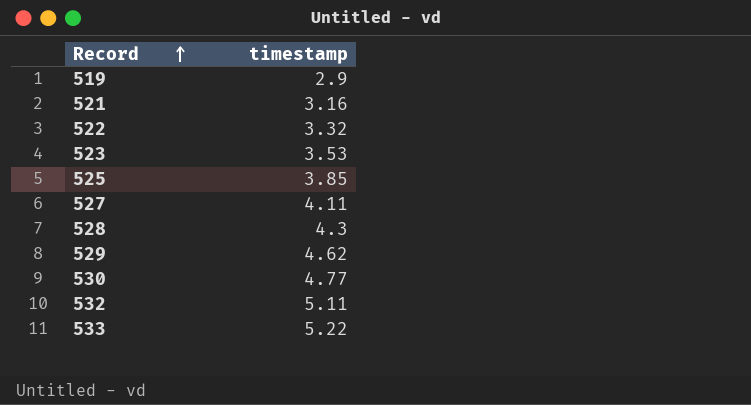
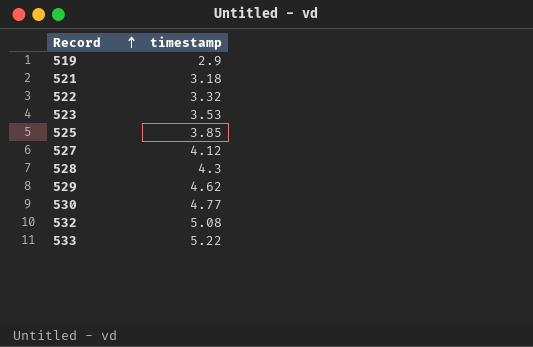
521 | timestamp: 3.16 -> 3.18
527 | timestamp: 4.11 -> 4.12
532 | timestamp: 5.11 -> 5.08

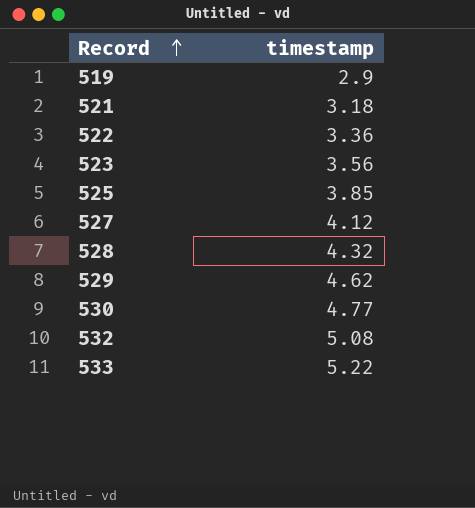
522 | timestamp: 3.32 -> 3.36
523 | timestamp: 3.53 -> 3.56
528 | timestamp: 4.3 -> 4.32

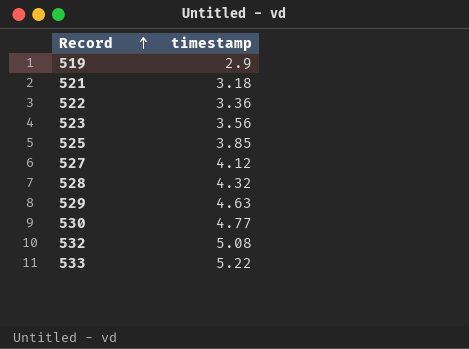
529 | timestamp: 4.62 -> 4.63

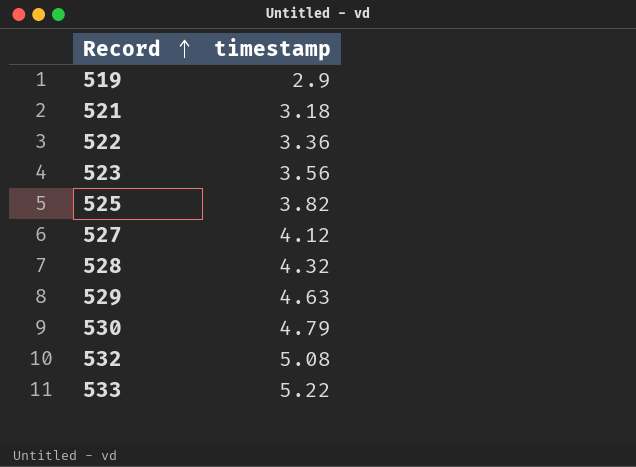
525 | timestamp: 3.85 -> 3.82
530 | timestamp: 4.77 -> 4.79

